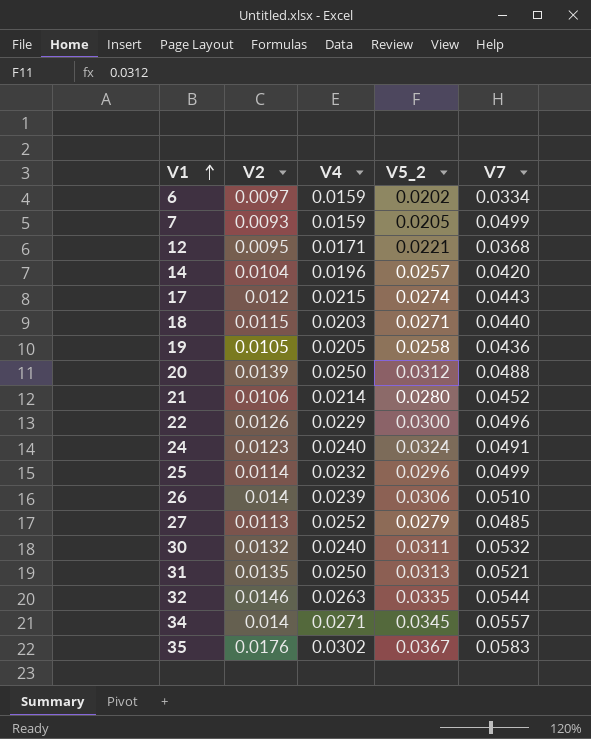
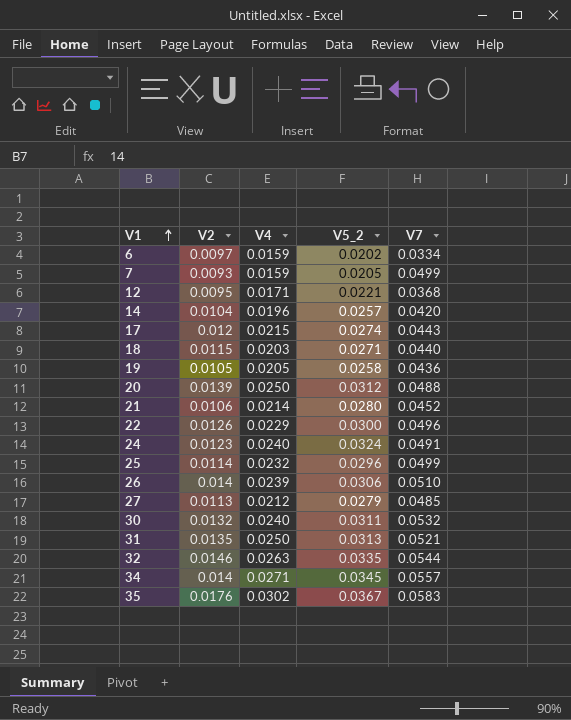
27 | V4: 0.0252 -> 0.0212

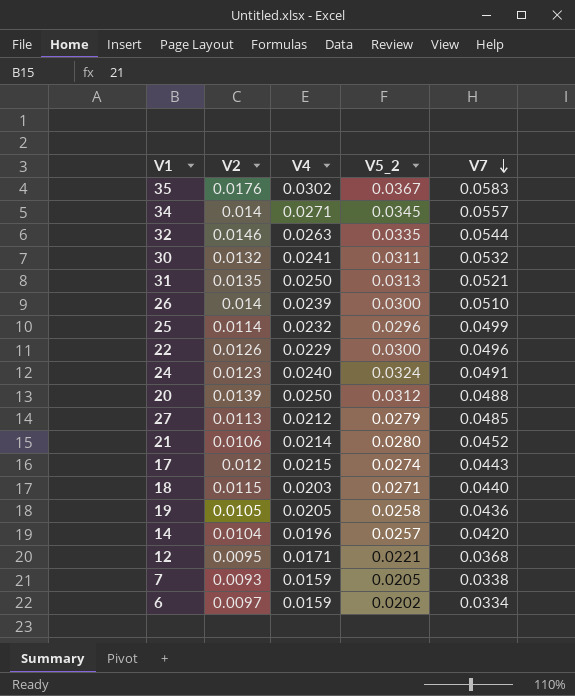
row order: V1 ascending -> V7 descending
30 | V4: 0.0240 -> 0.0241
26 | V5_2: 0.0306 -> 0.0300
7 | V7: 0.0499 -> 0.0338

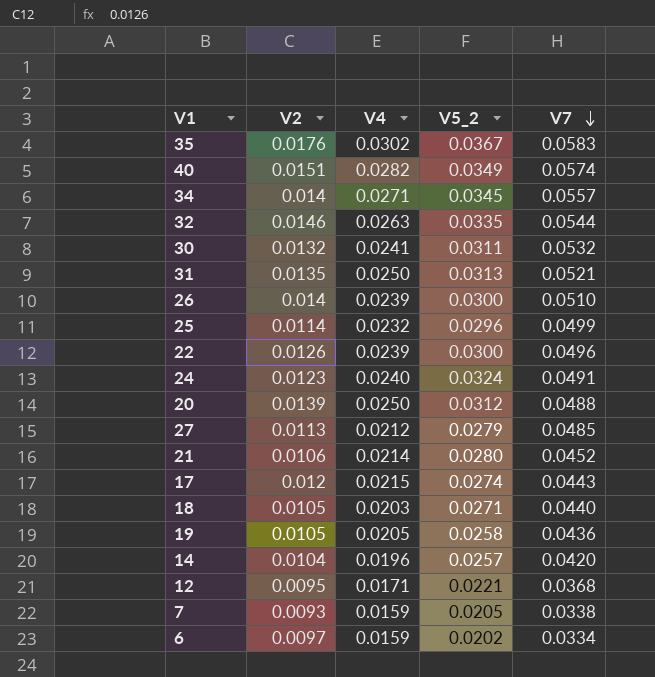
row 40: none -> 0.0151 | 0.0282 | 0.0349 | 0.0574
22 | V4: 0.0229 -> 0.0239
18 | V2: 0.0115 -> 0.0105

